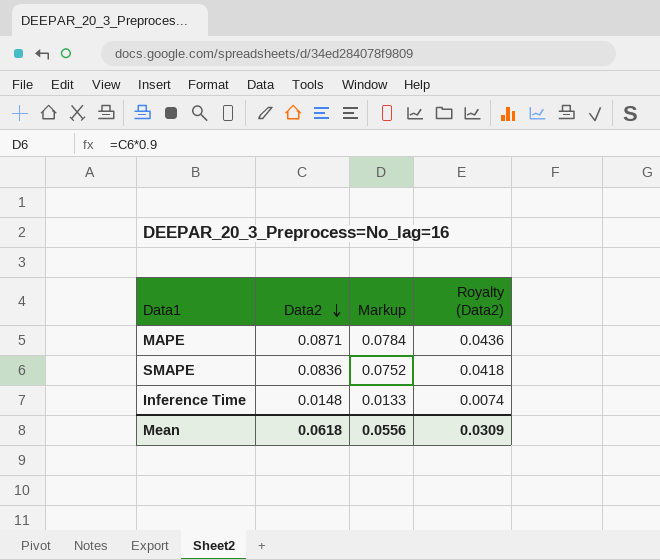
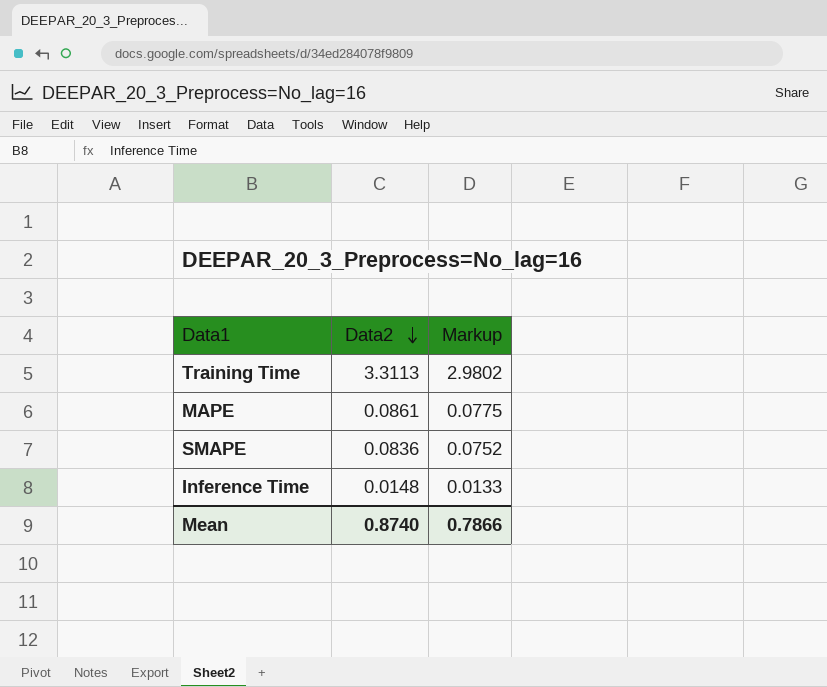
column Royalty (Data2) | formula: [Data2] * 0.5 -> none
row Training Time: none -> 3.3113 | 2.9802
MAPE | Data2: 0.0871 -> 0.0861
MAPE | Markup: 0.0784 -> 0.0775
Mean | Data2: 0.0618 -> 0.8740
Mean | Markup: 0.0556 -> 0.7866

